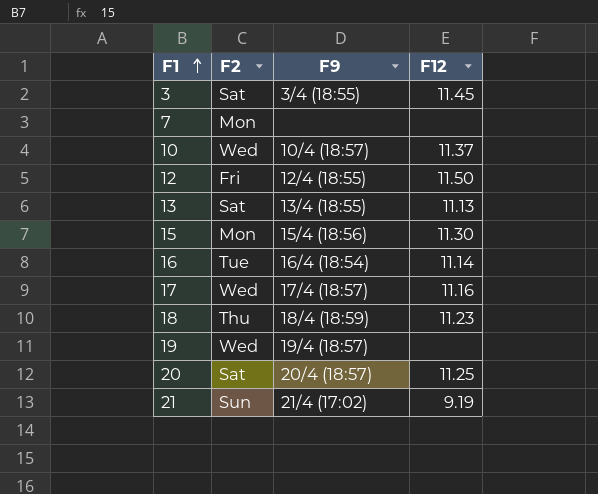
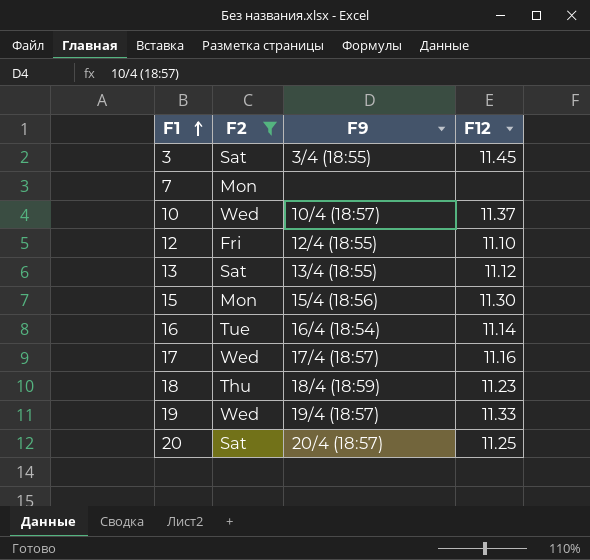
filter: none -> F2 != Sun
12 | F12: 11.50 -> 11.10
13 | F12: 11.13 -> 11.12
19 | F12: none -> 11.33

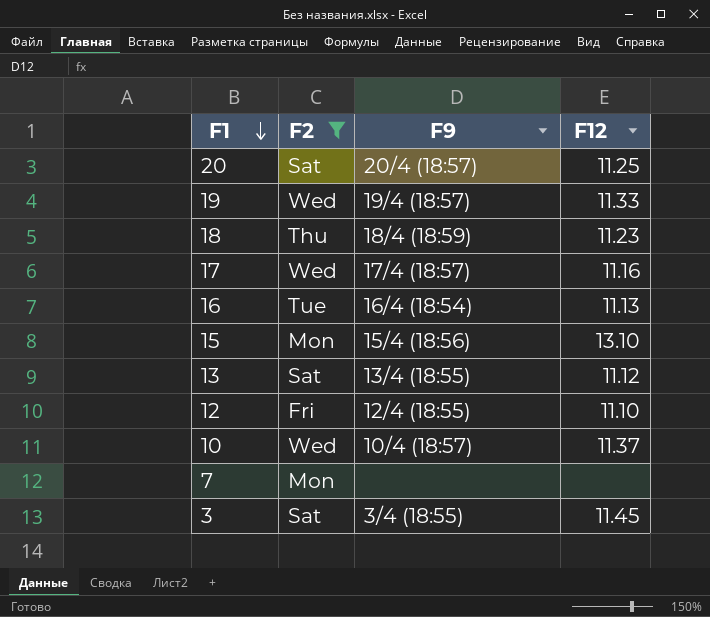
row order: F1 ascending -> F1 descending
16 | F12: 11.14 -> 11.13
15 | F12: 11.30 -> 13.10

